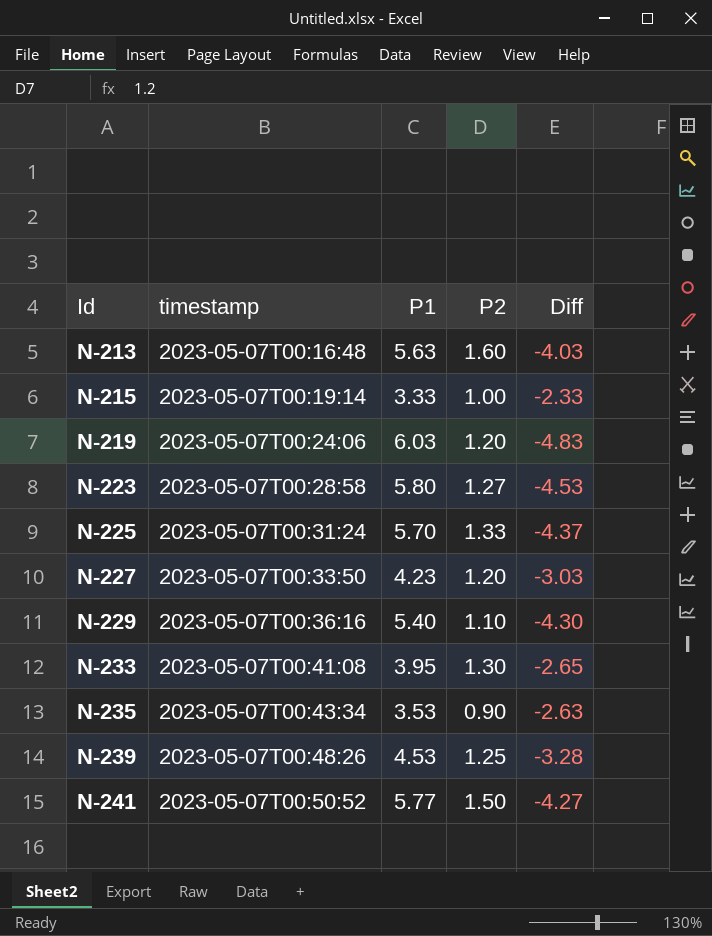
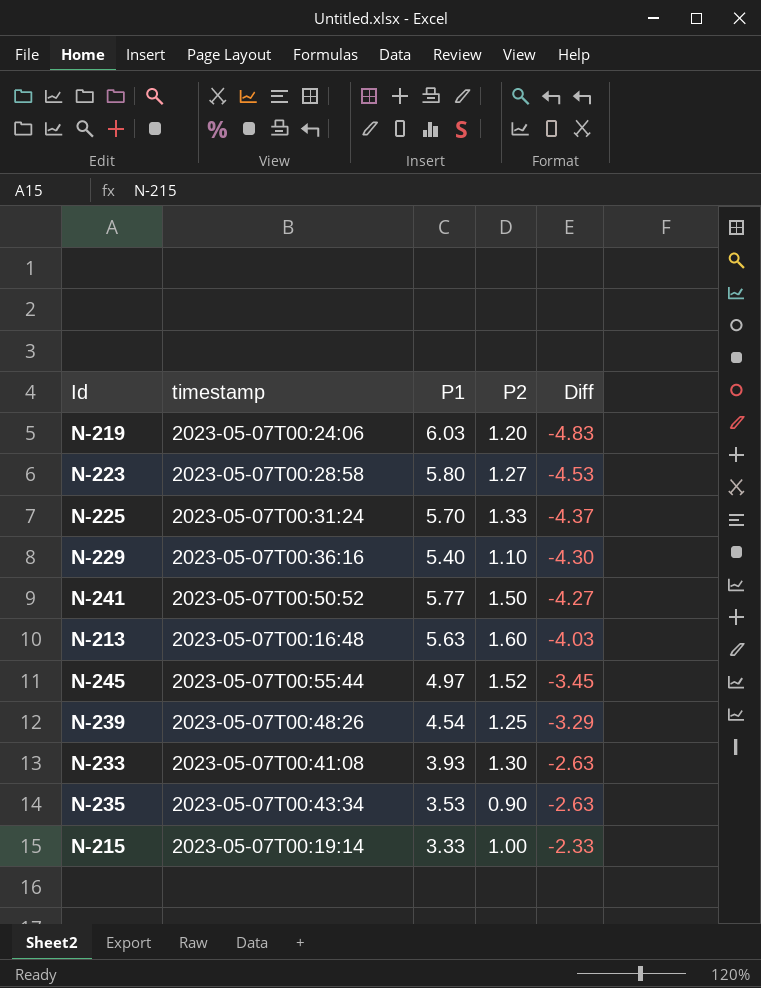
row order: Id ascending -> Diff ascending
row N-227: 2023-05-07T00:33:50 | 4.23 | 1.20 | -3.03 -> none
row N-245: none -> 2023-05-07T00:55:44 | 4.97 | 1.52 | -3.45
N-239 | P1: 4.53 -> 4.54
N-239 | Diff: -3.28 -> -3.29
N-233 | P1: 3.95 -> 3.93
N-233 | Diff: -2.65 -> -2.63

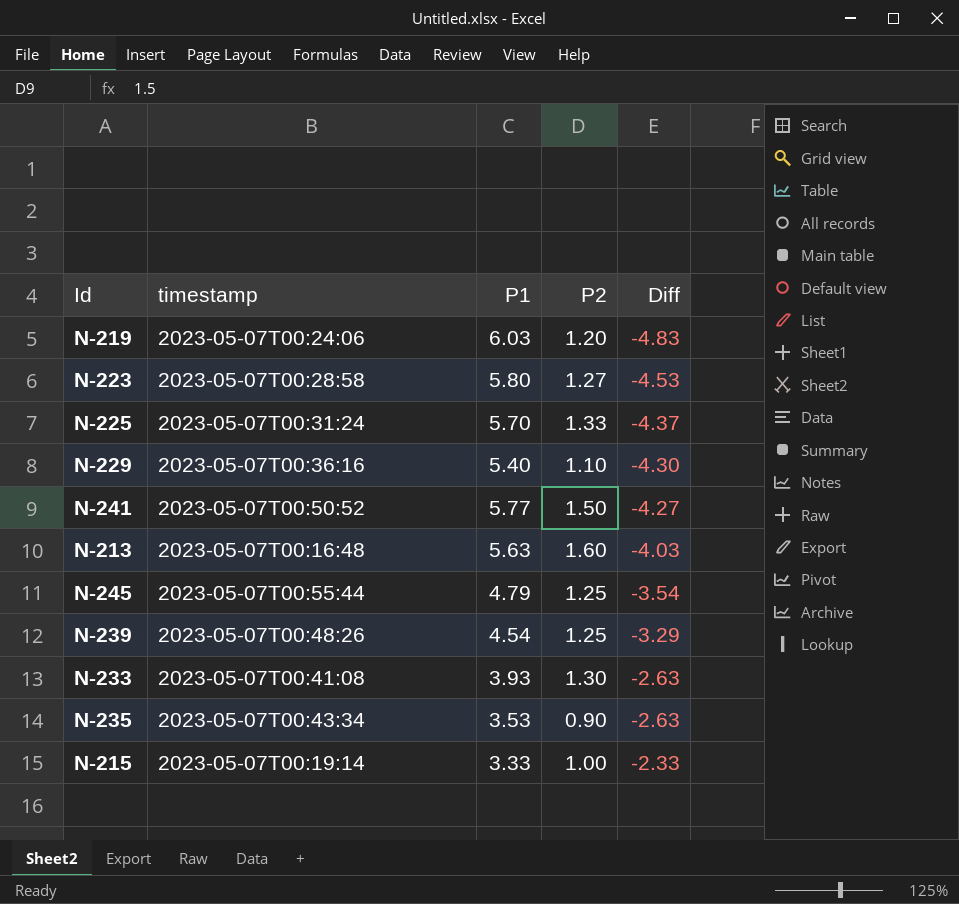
N-245 | P1: 4.97 -> 4.79
N-245 | P2: 1.52 -> 1.25
N-245 | Diff: -3.45 -> -3.54

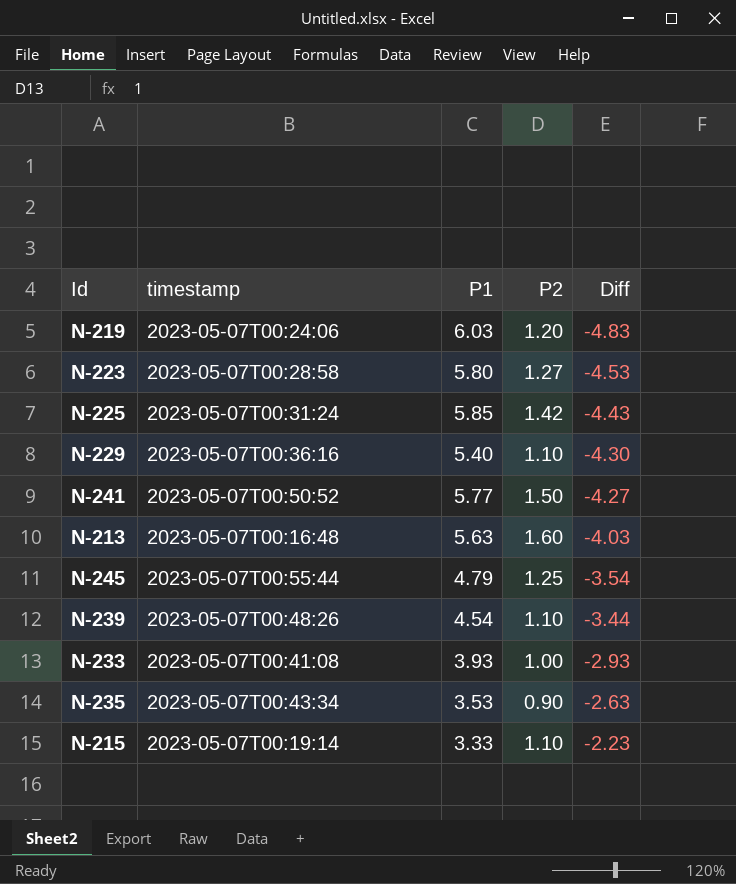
N-225 | P1: 5.70 -> 5.85
N-225 | P2: 1.33 -> 1.42
N-225 | Diff: -4.37 -> -4.43
N-239 | P2: 1.25 -> 1.10
N-239 | Diff: -3.29 -> -3.44
N-233 | P2: 1.30 -> 1.00
N-233 | Diff: -2.63 -> -2.93
N-215 | P2: 1.00 -> 1.10
N-215 | Diff: -2.33 -> -2.23

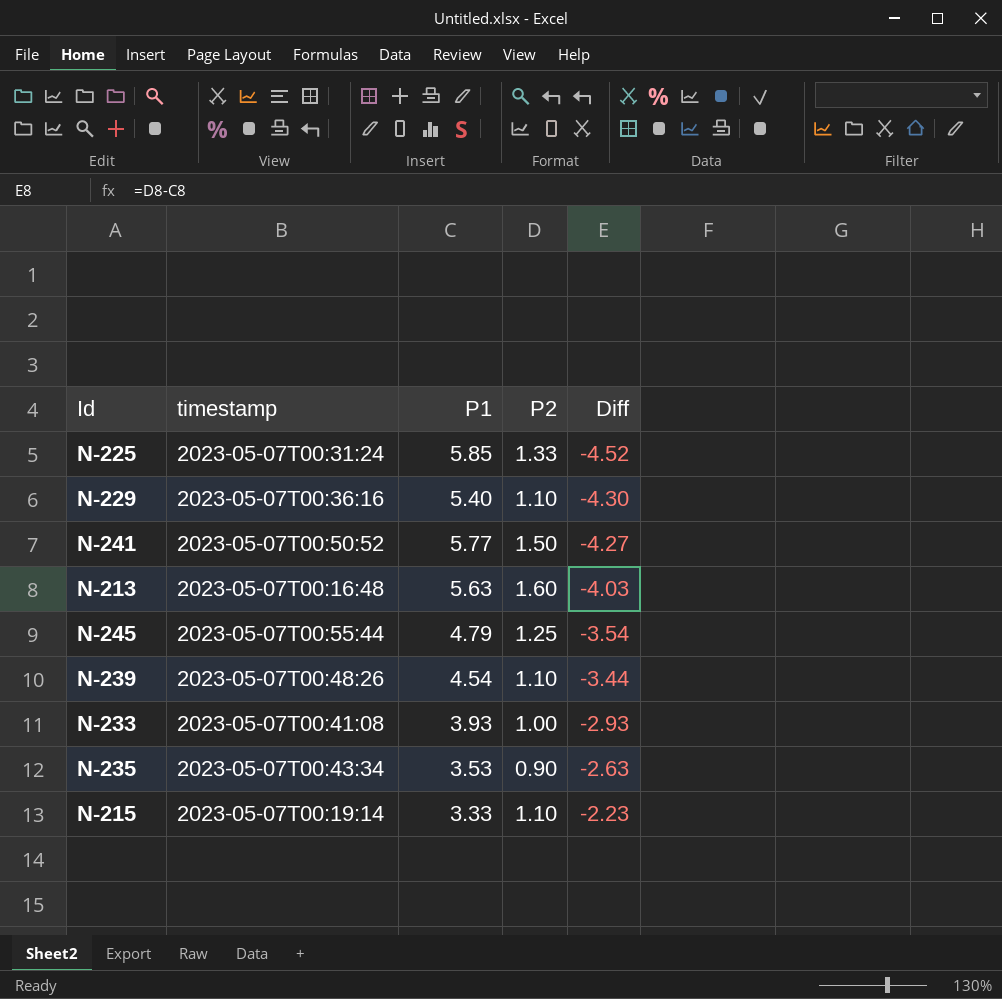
row N-219: 2023-05-07T00:24:06 | 6.03 | 1.20 | -4.83 -> none
row N-223: 2023-05-07T00:28:58 | 5.80 | 1.27 | -4.53 -> none
N-225 | P2: 1.42 -> 1.33
N-225 | Diff: -4.43 -> -4.52

